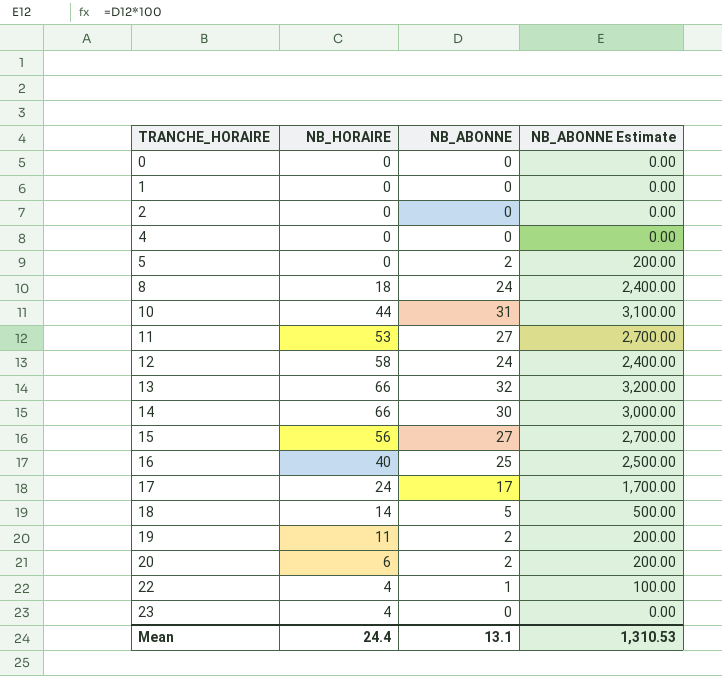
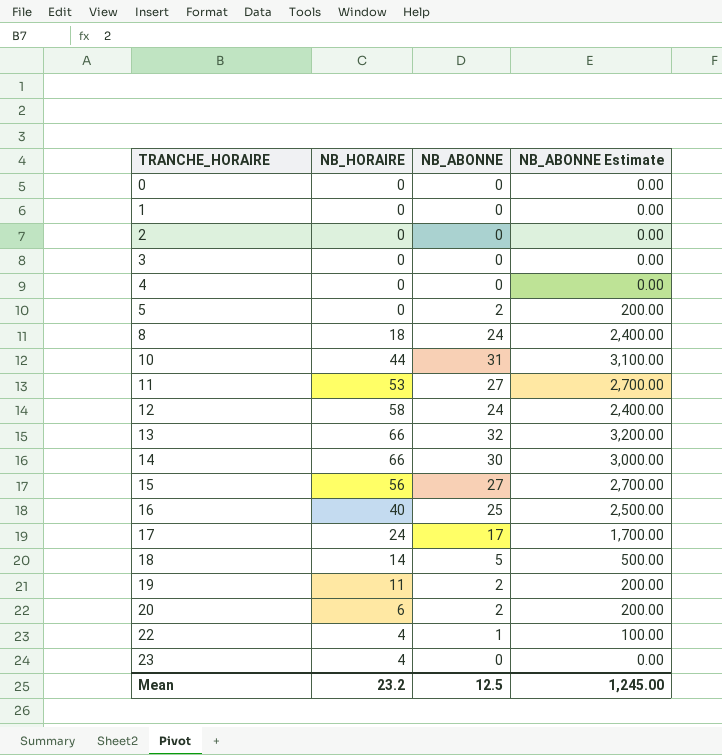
row 3: none -> 0 | 0 | 0.00
Mean | NB_HORAIRE: 24.4 -> 23.2
Mean | NB_ABONNE: 13.1 -> 12.5
Mean | NB_ABONNE Estimate: 1,310.53 -> 1,245.00

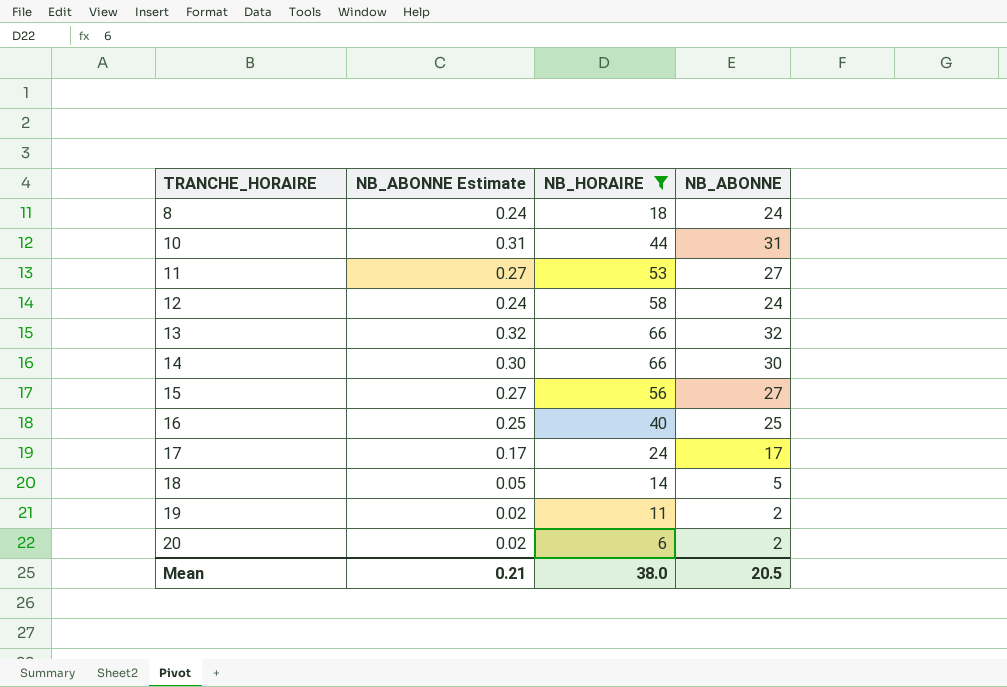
filter: none -> NB_HORAIRE >= 6
column NB_ABONNE Estimate | formula: [NB_ABONNE] * 100 -> [NB_ABONNE] * 0.01
column NB_ABONNE Estimate | position: 4 -> 2
Mean | NB_ABONNE Estimate: 1,245.00 -> 0.21
Mean | NB_HORAIRE: 23.2 -> 38.0
Mean | NB_ABONNE: 12.5 -> 20.5

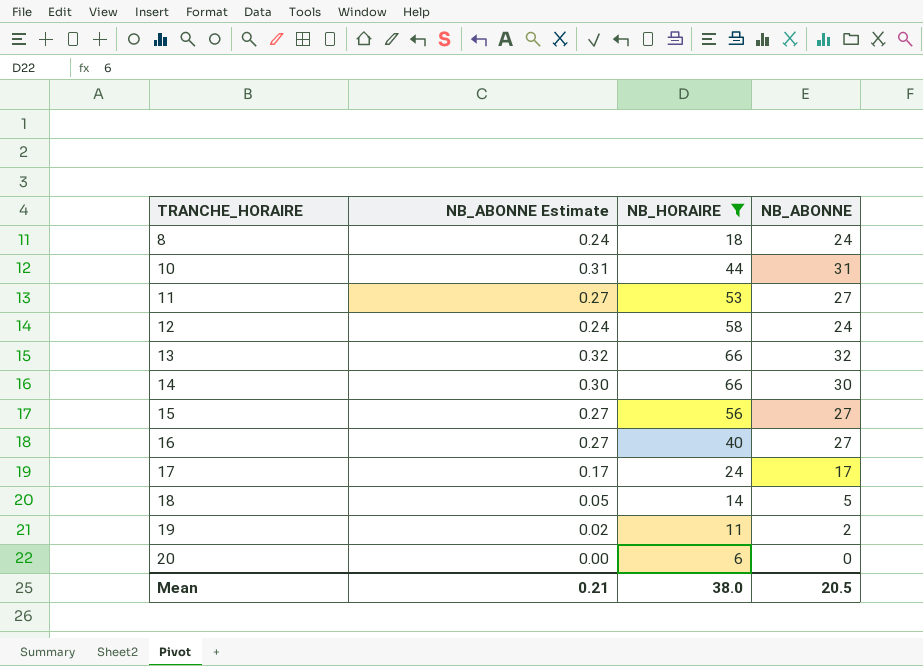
16 | NB_ABONNE Estimate: 0.25 -> 0.27
16 | NB_ABONNE: 25 -> 27
20 | NB_ABONNE Estimate: 0.02 -> 0.00
20 | NB_ABONNE: 2 -> 0

